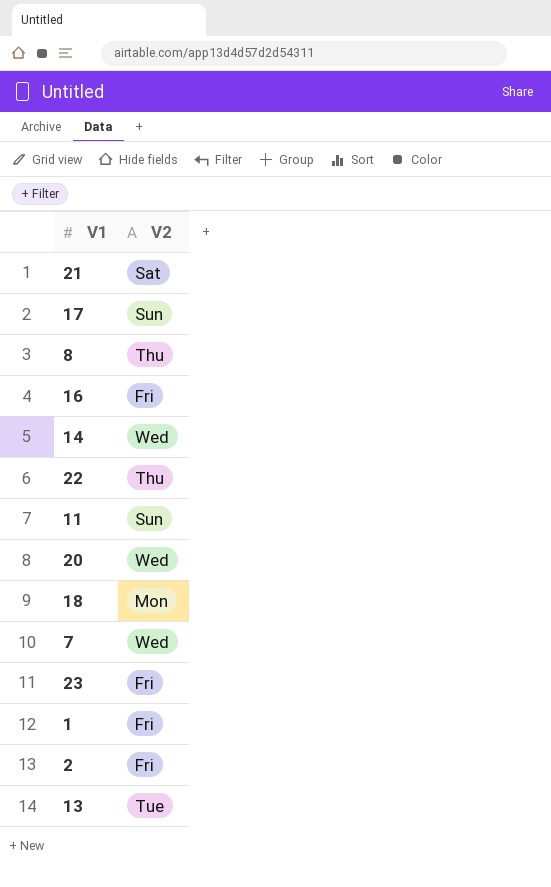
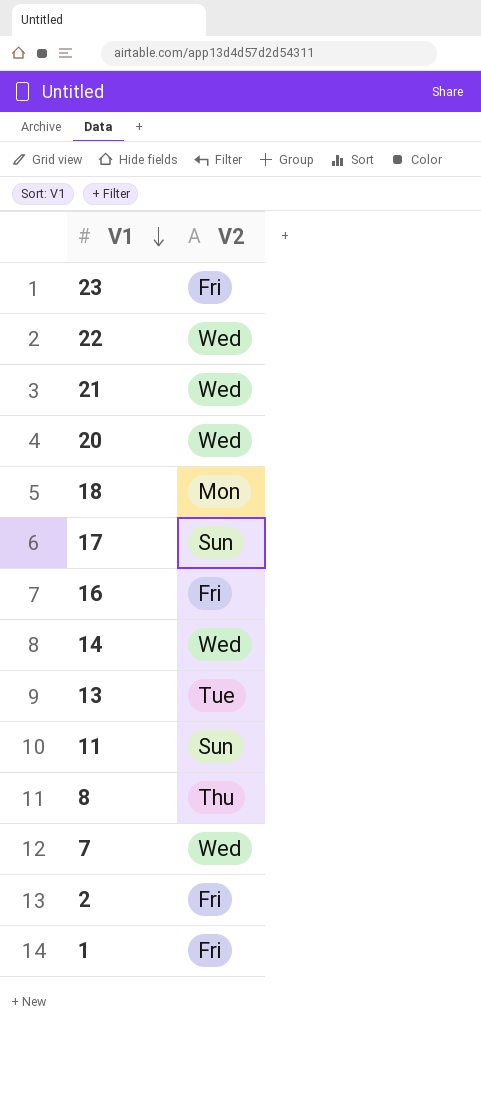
row order: none -> V1 descending
22 | V2: Thu -> Wed
21 | V2: Sat -> Wed

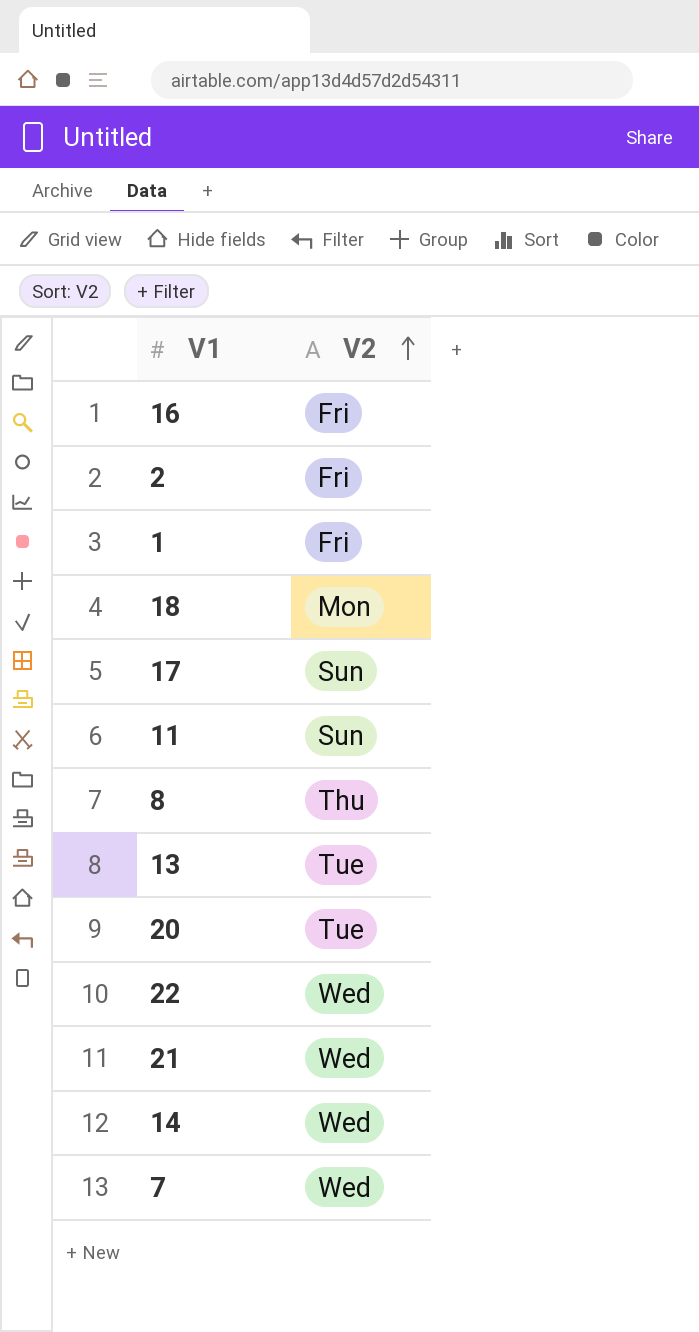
row order: V1 descending -> V2 ascending
row 23: Fri -> none
20 | V2: Wed -> Tue

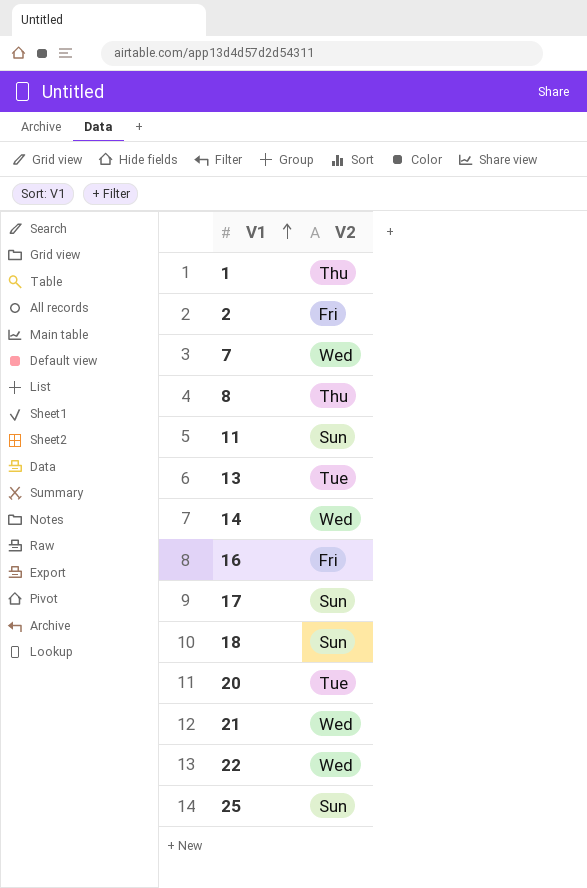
row order: V2 ascending -> V1 ascending
1 | V2: Fri -> Thu
18 | V2: Mon -> Sun
row 25: none -> Sun

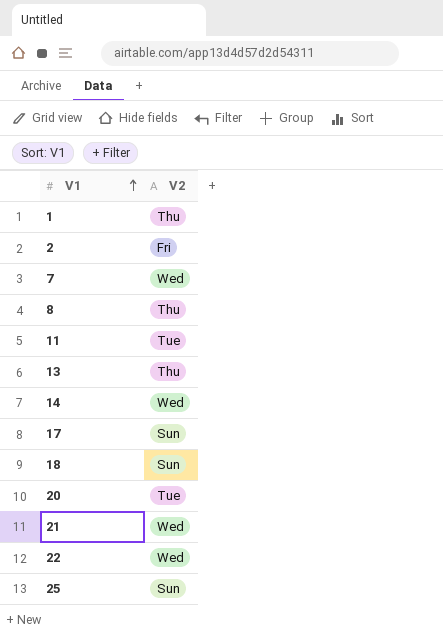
row 16: Fri -> none
11 | V2: Sun -> Tue
13 | V2: Tue -> Thu

